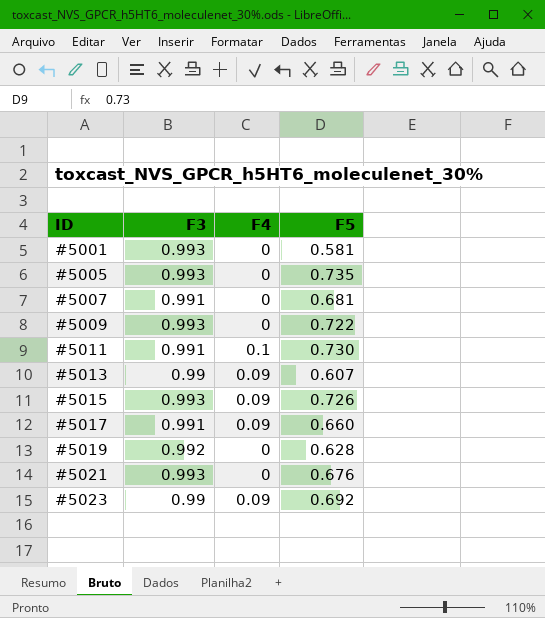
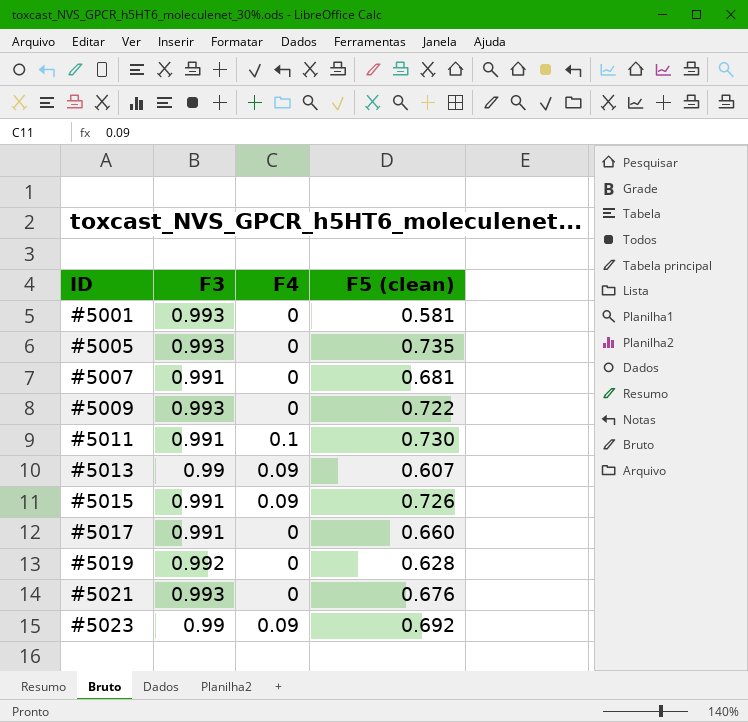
column name: F5 -> F5 (clean)
#5015 | F3: 0.993 -> 0.991
#5017 | F4: 0.09 -> 0

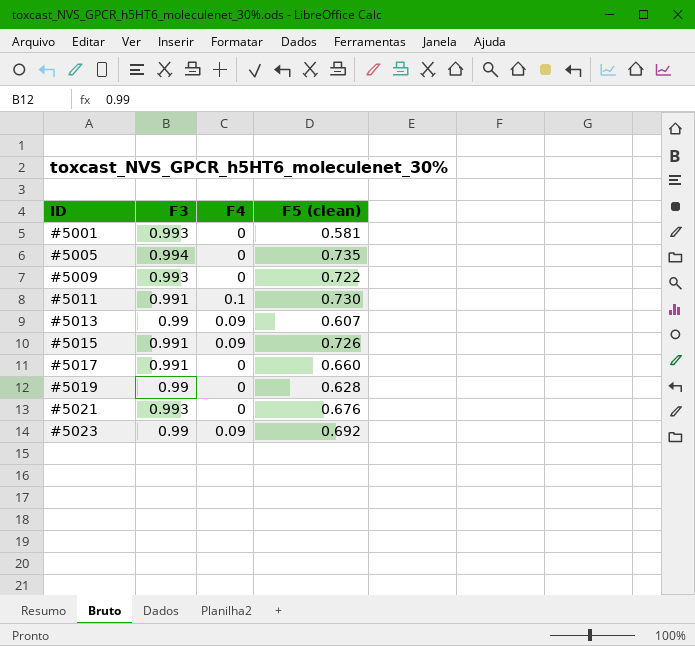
row #5007: 0.991 | 0 | 0.681 -> none
#5005 | F3: 0.993 -> 0.994
#5019 | F3: 0.992 -> 0.99

